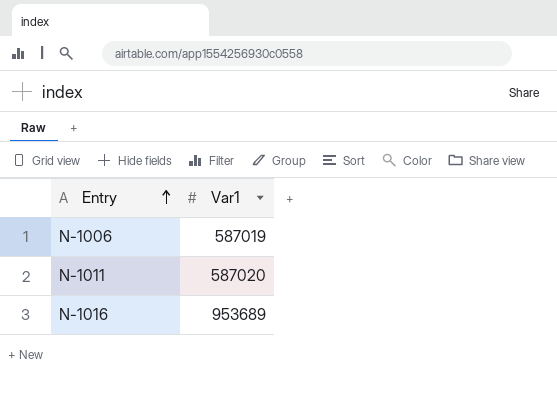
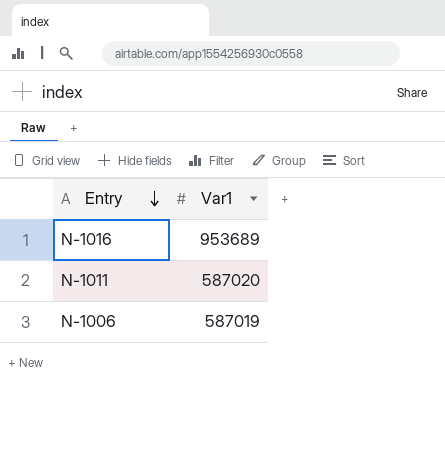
row order: Entry ascending -> Entry descending

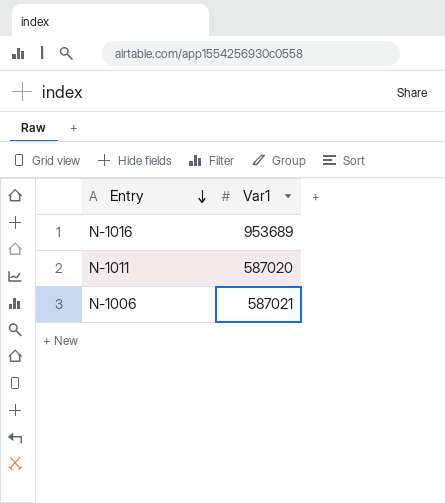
N-1006 | Var1: 587019 -> 587021

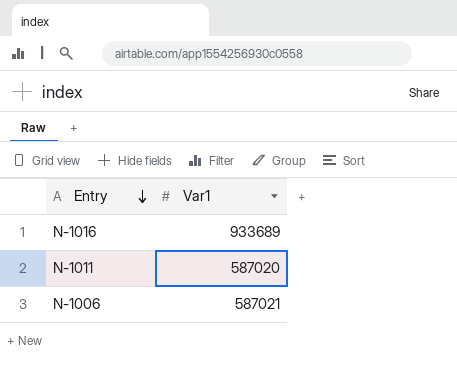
N-1016 | Var1: 953689 -> 933689

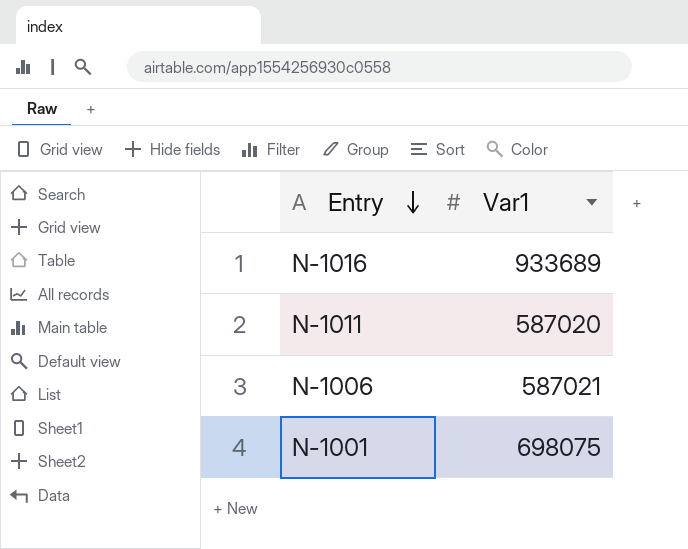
row N-1001: none -> 698075

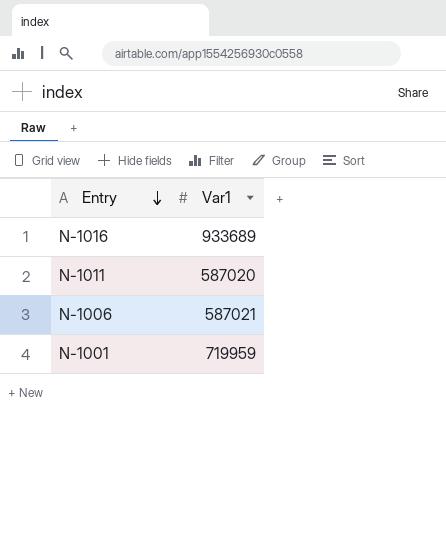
N-1001 | Var1: 698075 -> 719959

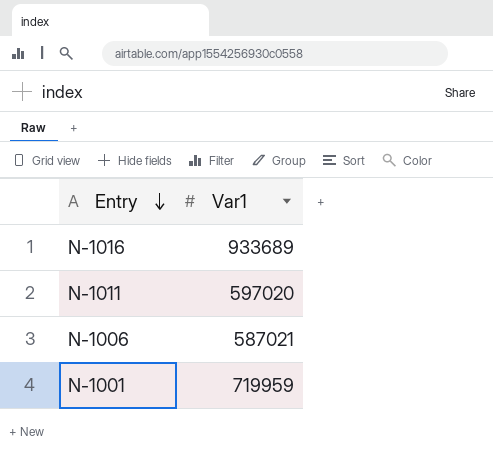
N-1011 | Var1: 587020 -> 597020

